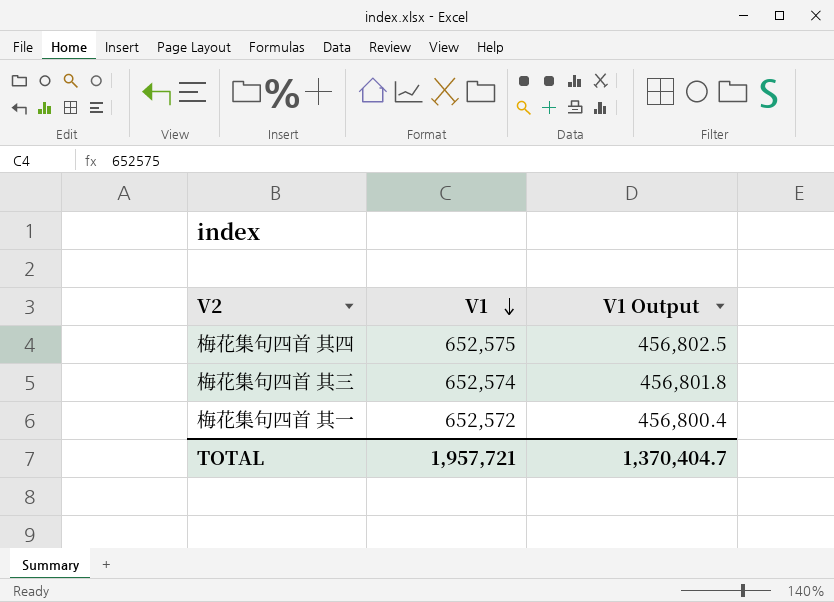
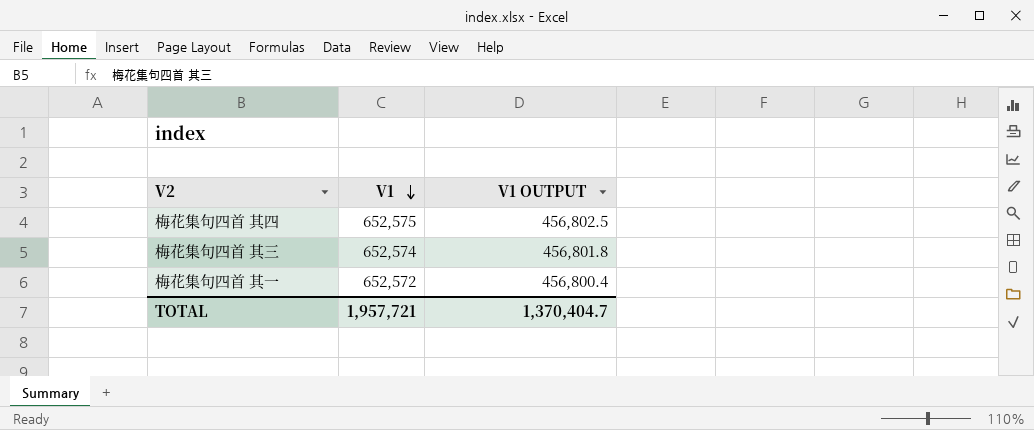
column name: V1 Output -> V1 OUTPUT

